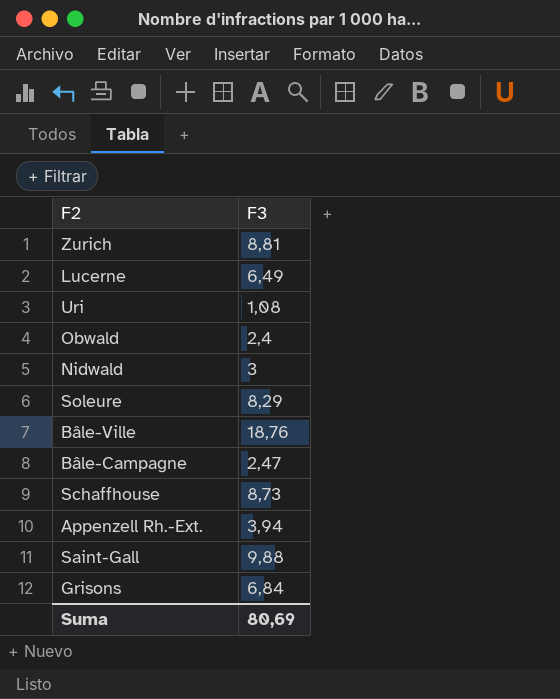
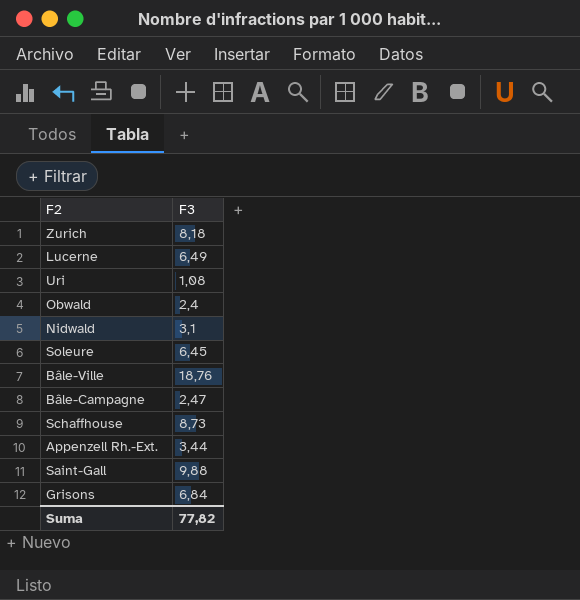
Zurich | F3: 8,81 -> 8,18
Nidwald | F3: 3 -> 3,1
Soleure | F3: 8,29 -> 6,45
Appenzell Rh.-Ext. | F3: 3,94 -> 3,44
Suma | F3: 80,69 -> 77,82

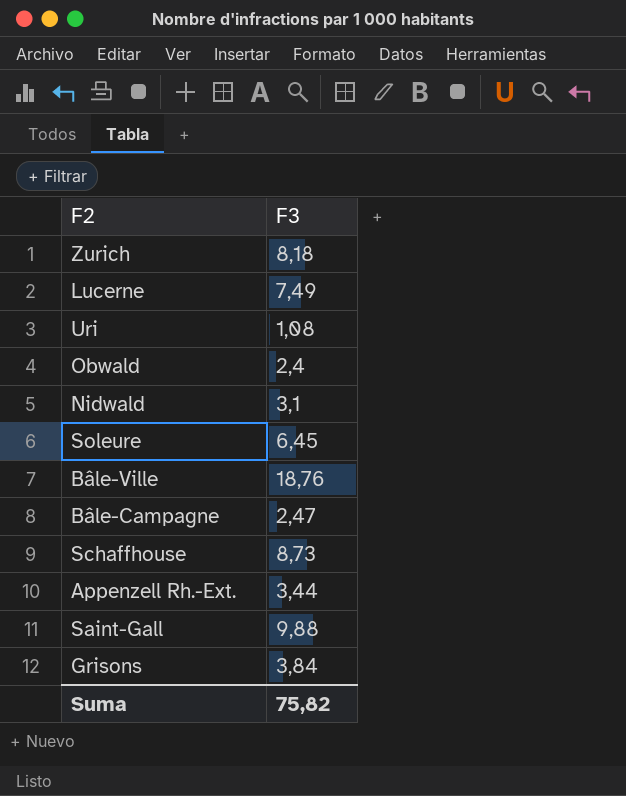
Lucerne | F3: 6,49 -> 7,49
Grisons | F3: 6,84 -> 3,84
Suma | F3: 77,82 -> 75,82

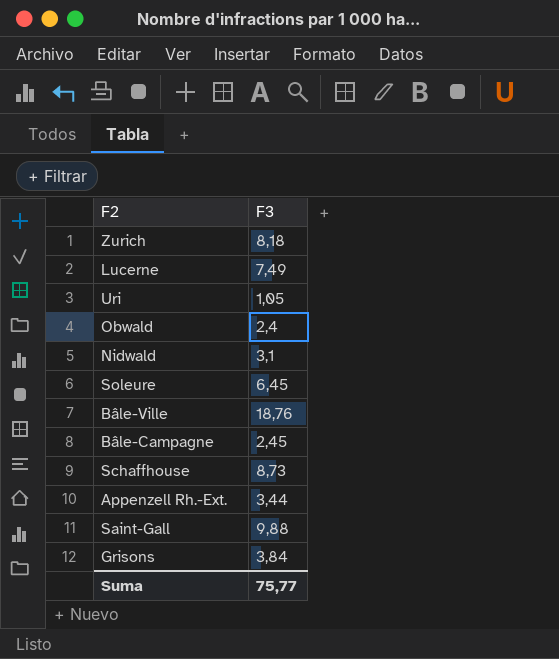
Uri | F3: 1,08 -> 1,05
Bâle-Campagne | F3: 2,47 -> 2,45
Suma | F3: 75,82 -> 75,77

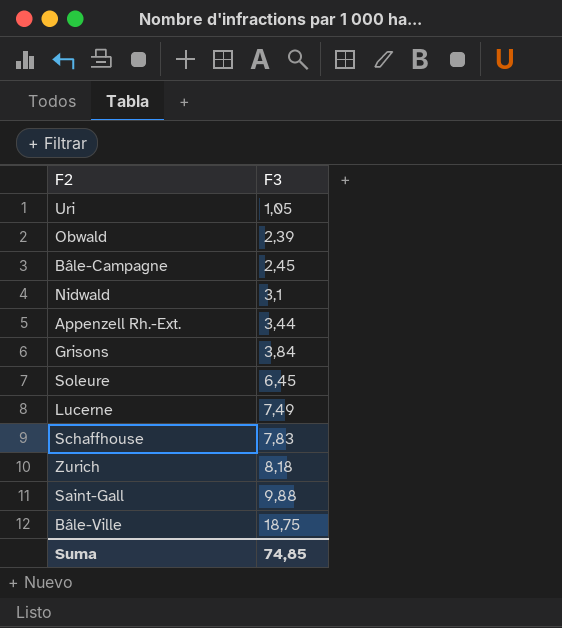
row order: none -> F3 ascending
Obwald | F3: 2,4 -> 2,39
Schaffhouse | F3: 8,73 -> 7,83
Bâle-Ville | F3: 18,76 -> 18,75
Suma | F3: 75,77 -> 74,85

